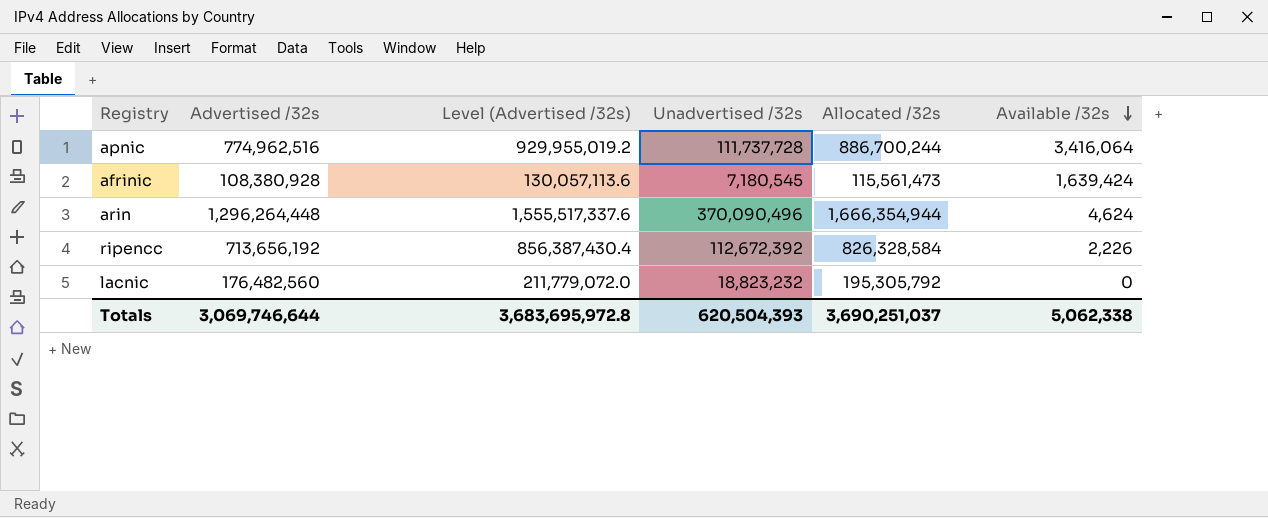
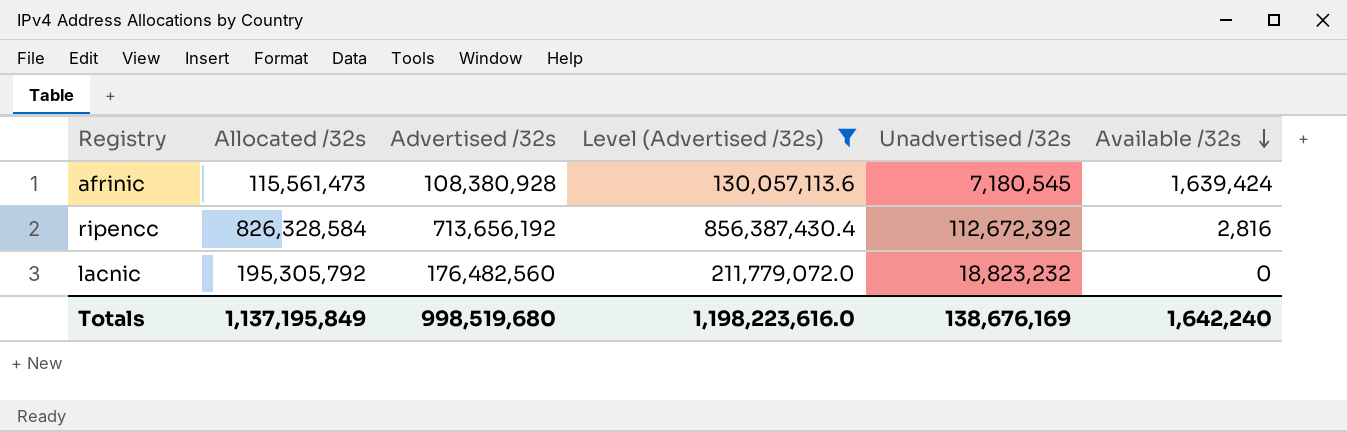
filter: none -> Level (Advertised /32s) <= 856,387,430.4
column Allocated /32s | position: 5 -> 2
ripencc | Available /32s: 2,226 -> 2,816
Totals | Allocated /32s: 3,690,251,037 -> 1,137,195,849
Totals | Advertised /32s: 3,069,746,644 -> 998,519,680
Totals | Level (Advertised /32s): 3,683,695,972.8 -> 1,198,223,616.0
Totals | Unadvertised /32s: 620,504,393 -> 138,676,169
Totals | Available /32s: 5,062,338 -> 1,642,240

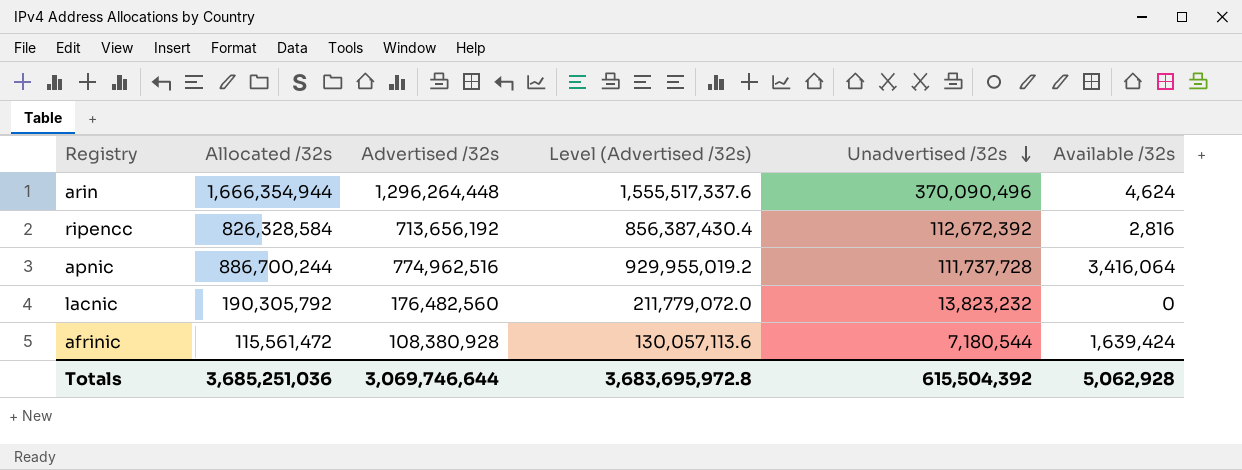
filter: Level (Advertised /32s) <= 856,387,430.4 -> none
row order: Available /32s descending -> Unadvertised /32s descending
lacnic | Allocated /32s: 195,305,792 -> 190,305,792
lacnic | Unadvertised /32s: 18,823,232 -> 13,823,232
afrinic | Allocated /32s: 115,561,473 -> 115,561,472
afrinic | Unadvertised /32s: 7,180,545 -> 7,180,544
Totals | Allocated /32s: 1,137,195,849 -> 3,685,251,036
Totals | Advertised /32s: 998,519,680 -> 3,069,746,644
Totals | Level (Advertised /32s): 1,198,223,616.0 -> 3,683,695,972.8
Totals | Unadvertised /32s: 138,676,169 -> 615,504,392
Totals | Available /32s: 1,642,240 -> 5,062,928

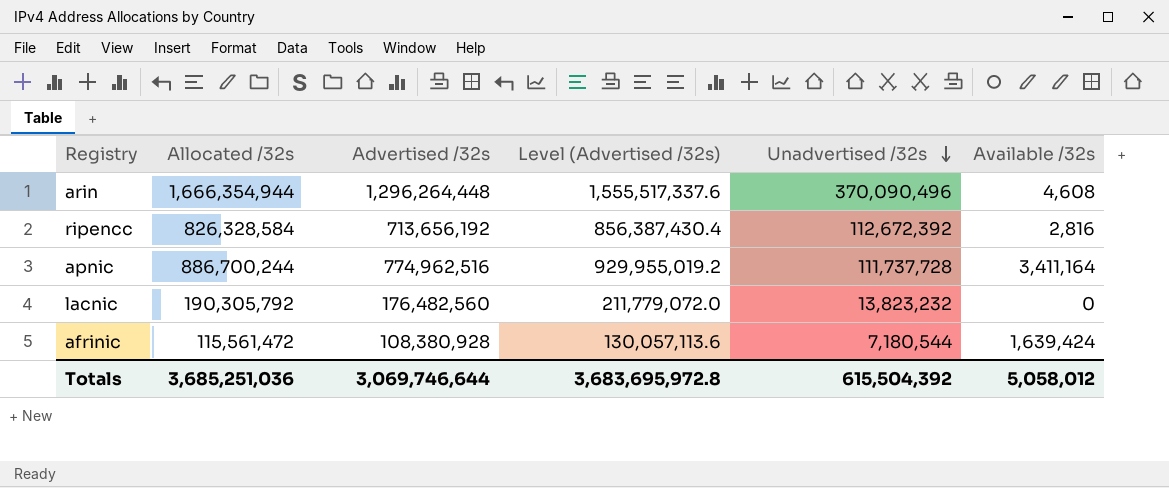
arin | Available /32s: 4,624 -> 4,608
apnic | Available /32s: 3,416,064 -> 3,411,164
Totals | Available /32s: 5,062,928 -> 5,058,012

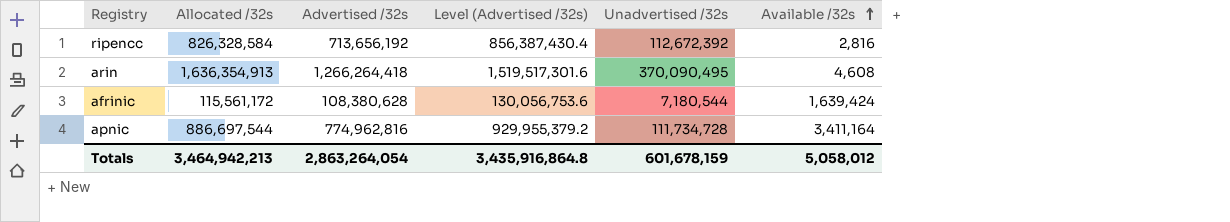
row order: Unadvertised /32s descending -> Available /32s ascending
row lacnic: 190,305,792 | 176,482,560 | 211,779,072.0 | 13,823,232 | 0 -> none
arin | Allocated /32s: 1,666,354,944 -> 1,636,354,913
arin | Advertised /32s: 1,296,264,448 -> 1,266,264,418
arin | Level (Advertised /32s): 1,555,517,337.6 -> 1,519,517,301.6
arin | Unadvertised /32s: 370,090,496 -> 370,090,495
afrinic | Allocated /32s: 115,561,472 -> 115,561,172
afrinic | Advertised /32s: 108,380,928 -> 108,380,628
afrinic | Level (Advertised /32s): 130,057,113.6 -> 130,056,753.6
apnic | Allocated /32s: 886,700,244 -> 886,697,544
apnic | Advertised /32s: 774,962,516 -> 774,962,816
apnic | Level (Advertised /32s): 929,955,019.2 -> 929,955,379.2
apnic | Unadvertised /32s: 111,737,728 -> 111,734,728
Totals | Allocated /32s: 3,685,251,036 -> 3,464,942,213
Totals | Advertised /32s: 3,069,746,644 -> 2,863,264,054
Totals | Level (Advertised /32s): 3,683,695,972.8 -> 3,435,916,864.8
Totals | Unadvertised /32s: 615,504,392 -> 601,678,159

